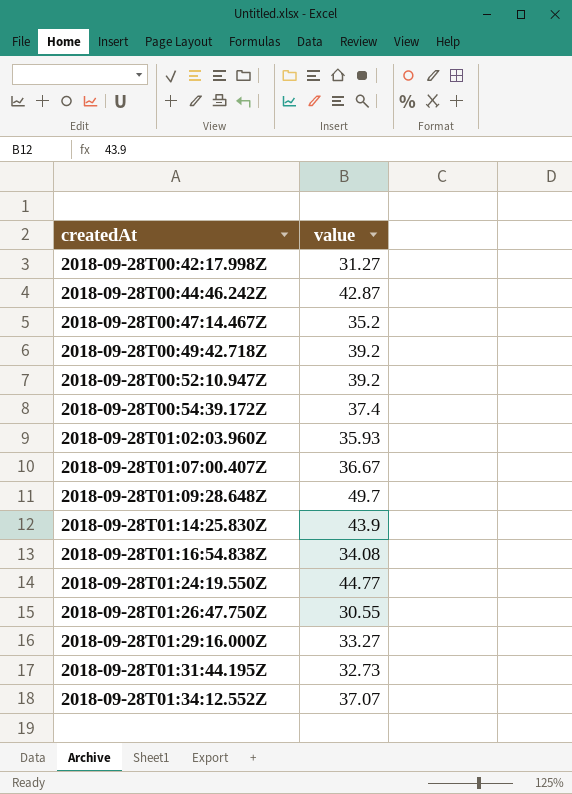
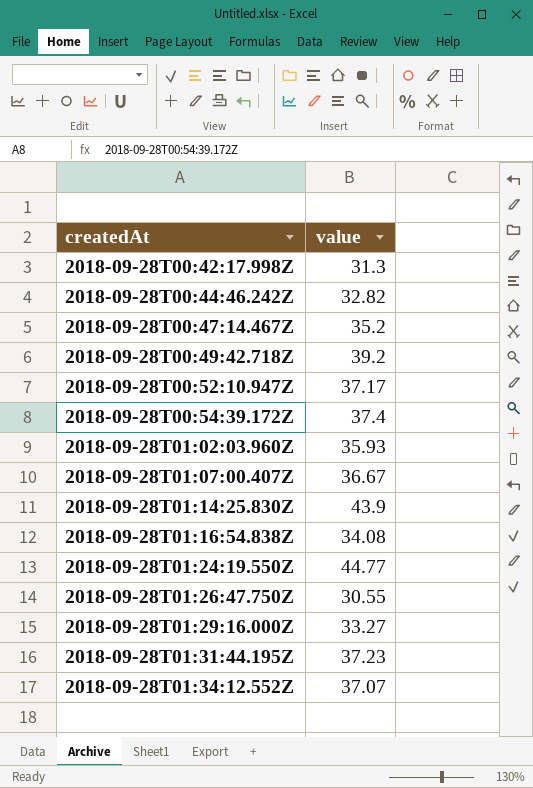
row 2018-09-28T01:09:28.648Z: 49.7 -> none
2018-09-28T00:42:17.998Z | value: 31.27 -> 31.3
2018-09-28T00:44:46.242Z | value: 42.87 -> 32.82
2018-09-28T00:52:10.947Z | value: 39.2 -> 37.17
2018-09-28T01:31:44.195Z | value: 32.73 -> 37.23

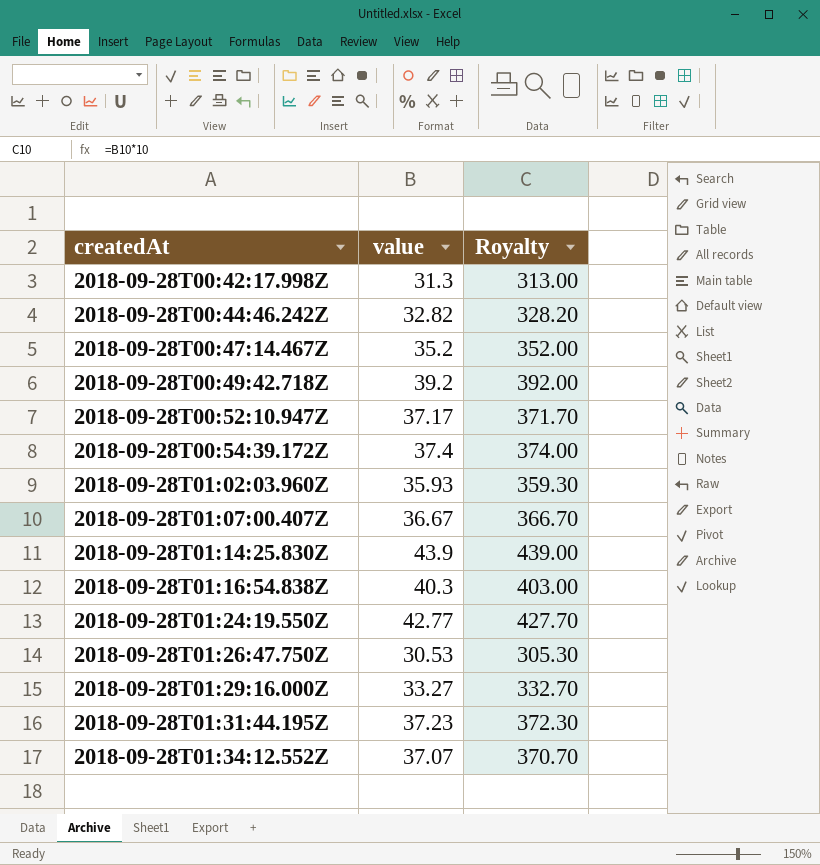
column Royalty | formula: none -> [value] * 10
2018-09-28T01:16:54.838Z | value: 34.08 -> 40.3
2018-09-28T01:24:19.550Z | value: 44.77 -> 42.77
2018-09-28T01:26:47.750Z | value: 30.55 -> 30.53

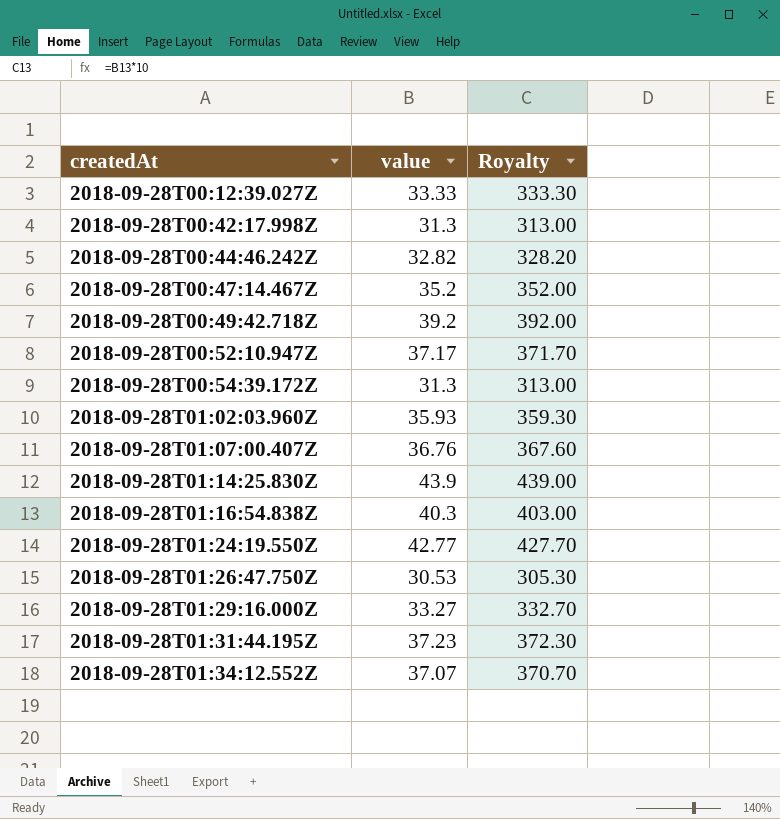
row 2018-09-28T00:12:39.027Z: none -> 33.33 | 333.30
2018-09-28T00:54:39.172Z | value: 37.4 -> 31.3
2018-09-28T00:54:39.172Z | Royalty: 374.00 -> 313.00
2018-09-28T01:07:00.407Z | value: 36.67 -> 36.76
2018-09-28T01:07:00.407Z | Royalty: 366.70 -> 367.60

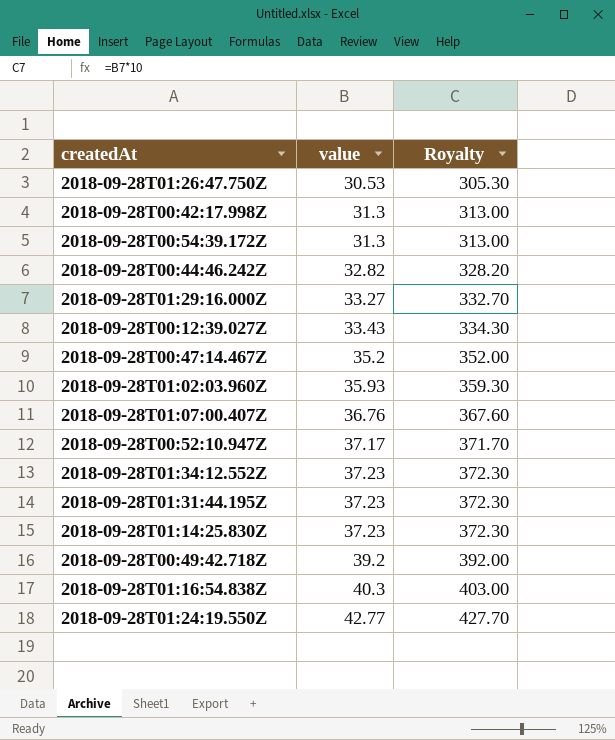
row order: createdAt ascending -> value ascending
2018-09-28T00:12:39.027Z | value: 33.33 -> 33.43
2018-09-28T00:12:39.027Z | Royalty: 333.30 -> 334.30
2018-09-28T01:34:12.552Z | value: 37.07 -> 37.23
2018-09-28T01:34:12.552Z | Royalty: 370.70 -> 372.30
2018-09-28T01:14:25.830Z | value: 43.9 -> 37.23
2018-09-28T01:14:25.830Z | Royalty: 439.00 -> 372.30

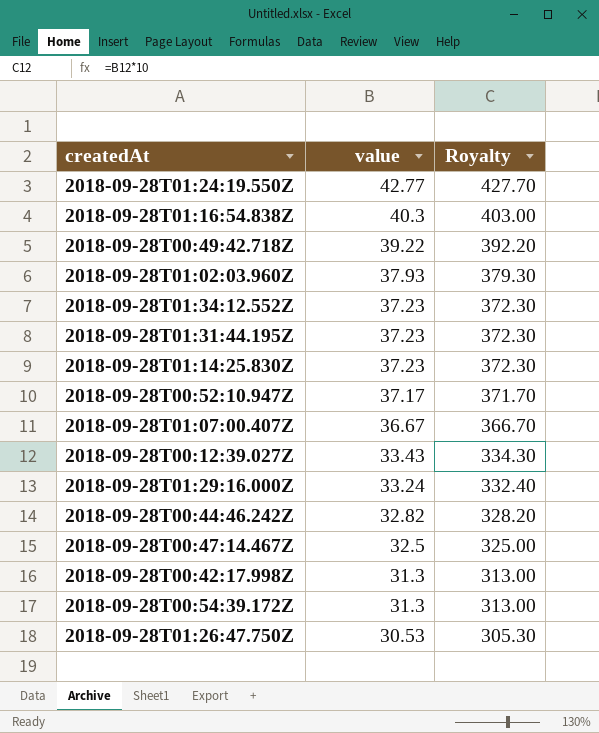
row order: value ascending -> value descending
2018-09-28T00:49:42.718Z | value: 39.2 -> 39.22
2018-09-28T00:49:42.718Z | Royalty: 392.00 -> 392.20
2018-09-28T01:02:03.960Z | value: 35.93 -> 37.93
2018-09-28T01:02:03.960Z | Royalty: 359.30 -> 379.30
2018-09-28T01:07:00.407Z | value: 36.76 -> 36.67
2018-09-28T01:07:00.407Z | Royalty: 367.60 -> 366.70
2018-09-28T01:29:16.000Z | value: 33.27 -> 33.24
2018-09-28T01:29:16.000Z | Royalty: 332.70 -> 332.40
2018-09-28T00:47:14.467Z | value: 35.2 -> 32.5
2018-09-28T00:47:14.467Z | Royalty: 352.00 -> 325.00

